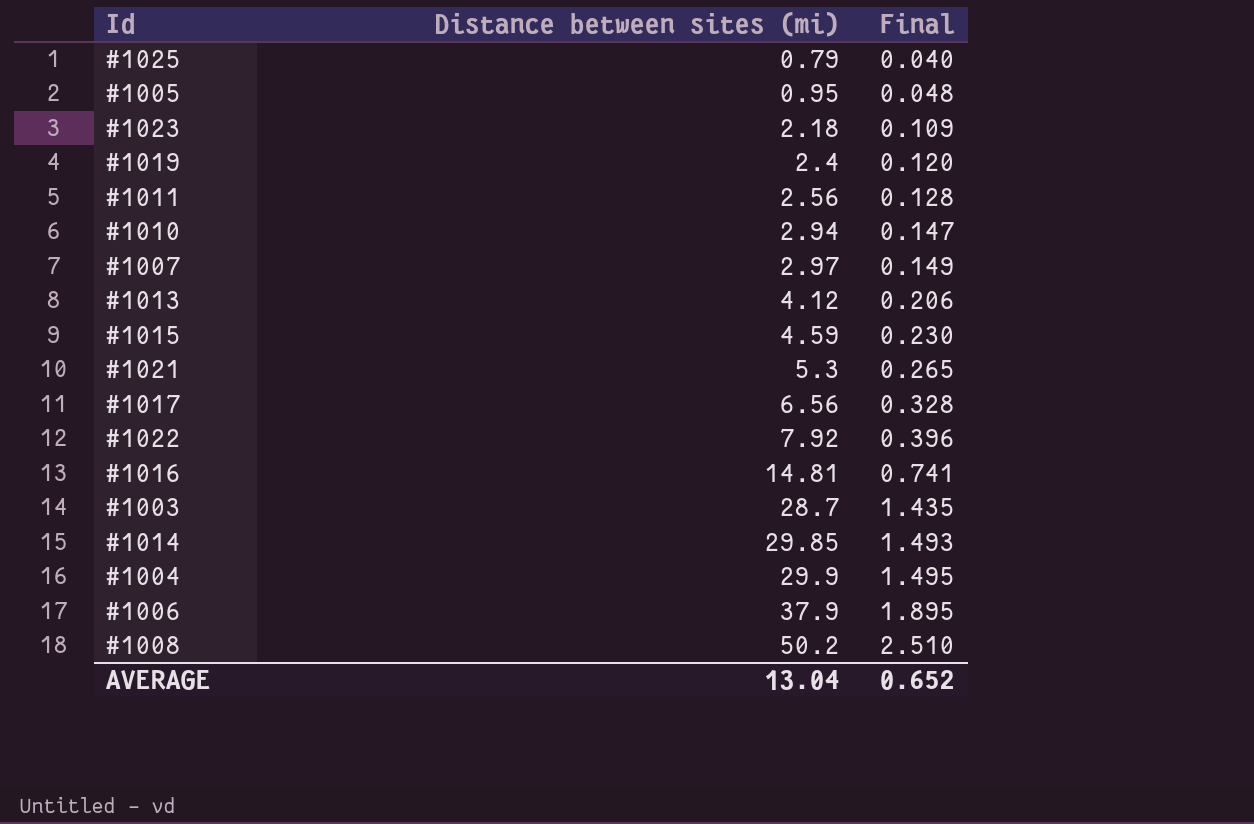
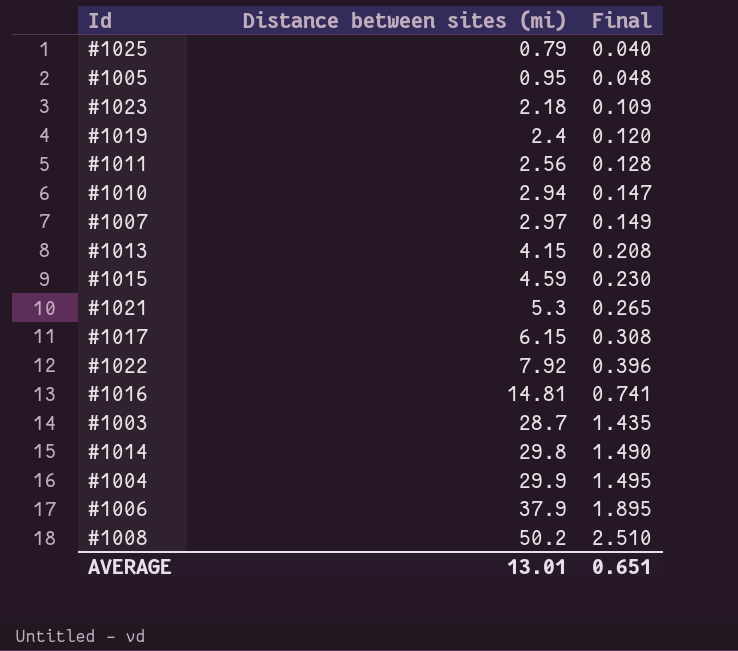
#1013 | Distance between sites (mi): 4.12 -> 4.15
#1013 | Final: 0.206 -> 0.208
#1017 | Distance between sites (mi): 6.56 -> 6.15
#1017 | Final: 0.328 -> 0.308
#1014 | Distance between sites (mi): 29.85 -> 29.8
#1014 | Final: 1.493 -> 1.490
AVERAGE | Distance between sites (mi): 13.04 -> 13.01
AVERAGE | Final: 0.652 -> 0.651

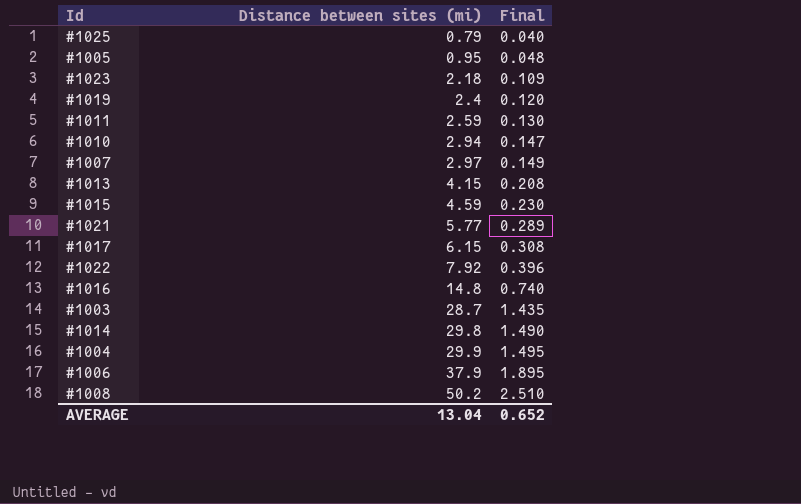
#1011 | Distance between sites (mi): 2.56 -> 2.59
#1011 | Final: 0.128 -> 0.130
#1021 | Distance between sites (mi): 5.3 -> 5.77
#1021 | Final: 0.265 -> 0.289
#1016 | Distance between sites (mi): 14.81 -> 14.8
#1016 | Final: 0.741 -> 0.740
AVERAGE | Distance between sites (mi): 13.01 -> 13.04
AVERAGE | Final: 0.651 -> 0.652

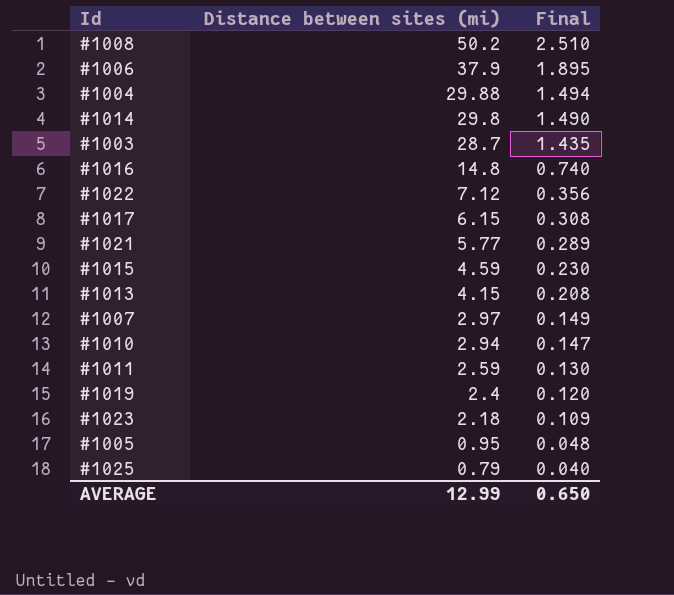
row order: Distance between sites (mi) ascending -> Distance between sites (mi) descending
#1004 | Distance between sites (mi): 29.9 -> 29.88
#1004 | Final: 1.495 -> 1.494
#1022 | Distance between sites (mi): 7.92 -> 7.12
#1022 | Final: 0.396 -> 0.356
AVERAGE | Distance between sites (mi): 13.04 -> 12.99
AVERAGE | Final: 0.652 -> 0.650

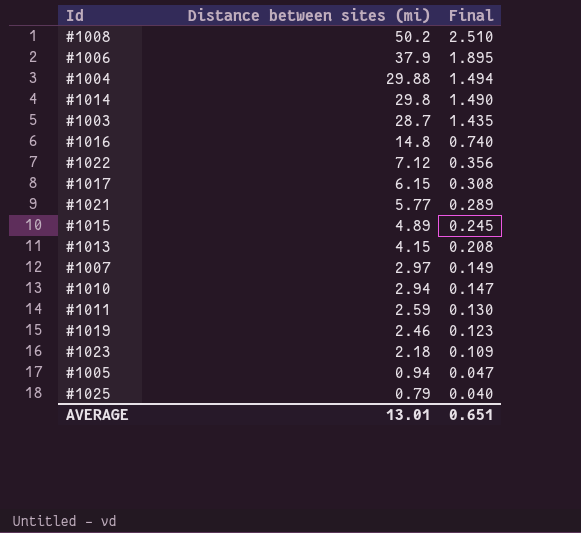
#1015 | Distance between sites (mi): 4.59 -> 4.89
#1015 | Final: 0.230 -> 0.245
#1019 | Distance between sites (mi): 2.4 -> 2.46
#1019 | Final: 0.120 -> 0.123
#1005 | Distance between sites (mi): 0.95 -> 0.94
#1005 | Final: 0.048 -> 0.047
AVERAGE | Distance between sites (mi): 12.99 -> 13.01
AVERAGE | Final: 0.650 -> 0.651

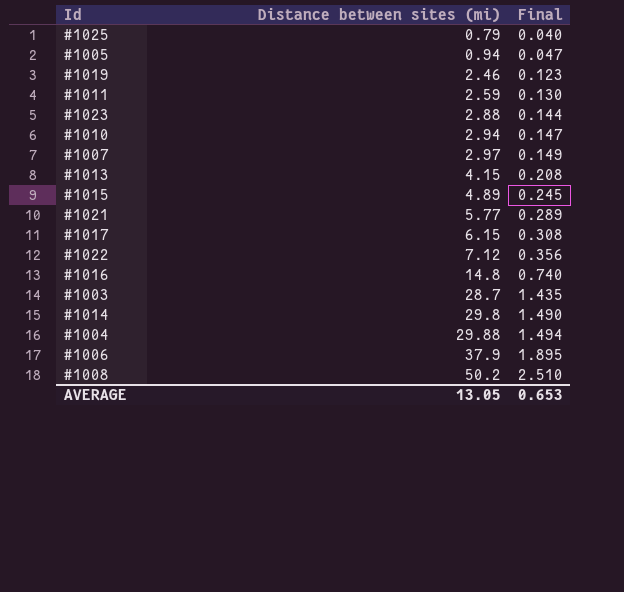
row order: Distance between sites (mi) descending -> Distance between sites (mi) ascending
#1023 | Distance between sites (mi): 2.18 -> 2.88
#1023 | Final: 0.109 -> 0.144
AVERAGE | Distance between sites (mi): 13.01 -> 13.05
AVERAGE | Final: 0.651 -> 0.653

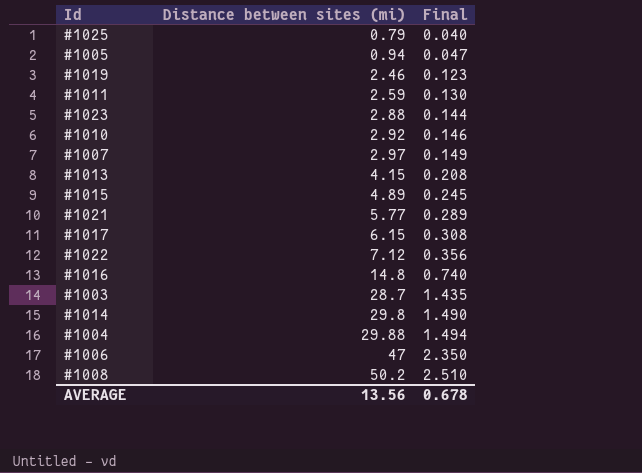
#1010 | Distance between sites (mi): 2.94 -> 2.92
#1010 | Final: 0.147 -> 0.146
#1006 | Distance between sites (mi): 37.9 -> 47
#1006 | Final: 1.895 -> 2.350
AVERAGE | Distance between sites (mi): 13.05 -> 13.56
AVERAGE | Final: 0.653 -> 0.678

